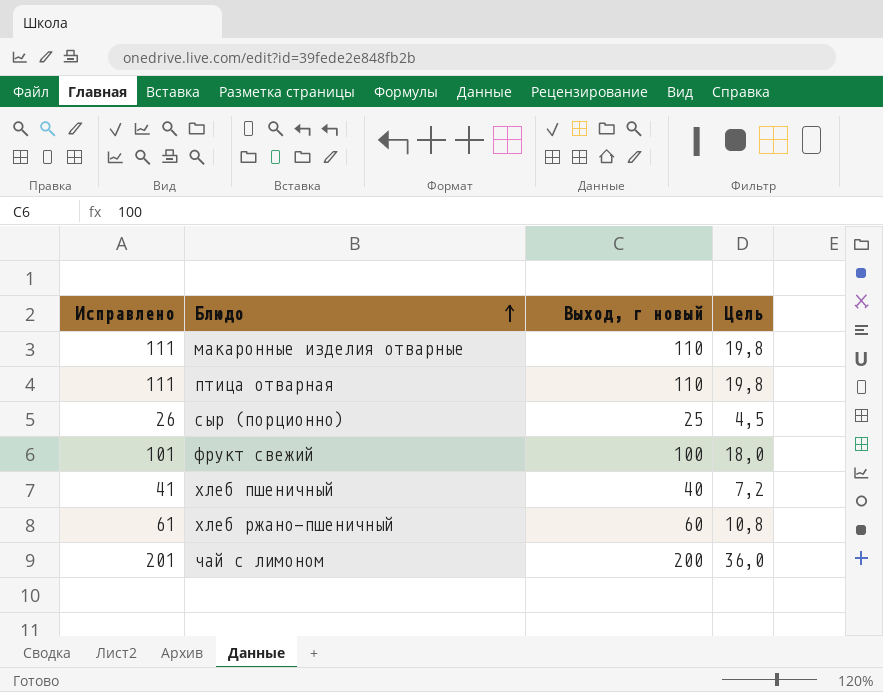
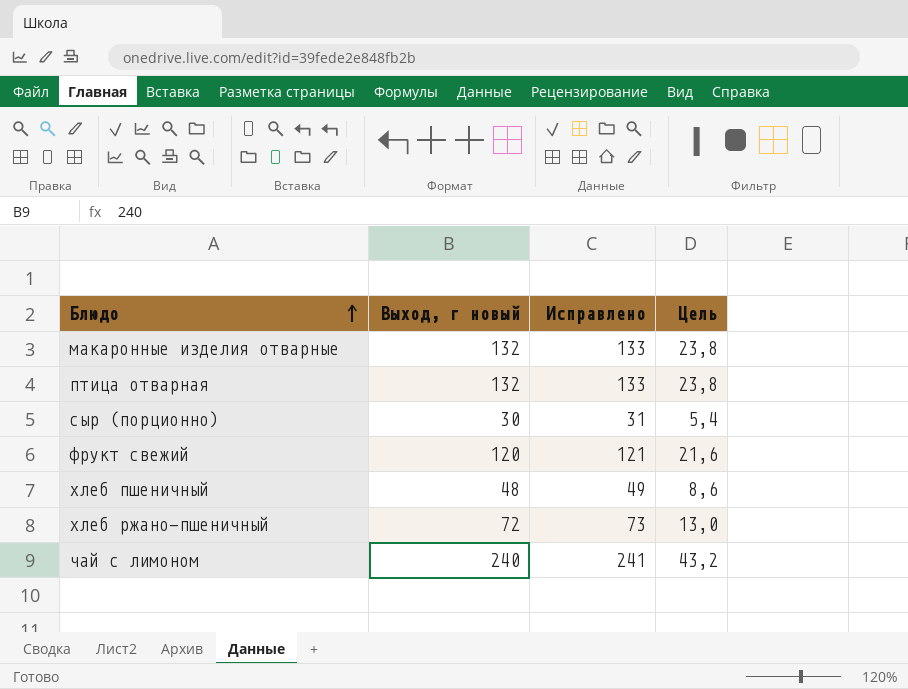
column Исправлено | position: 1 -> 3
макаронные изделия отварные | Выход, г новый: 110 -> 132
макаронные изделия отварные | Исправлено: 111 -> 133
макаронные изделия отварные | Цель: 19,8 -> 23,8
птица отварная | Выход, г новый: 110 -> 132
птица отварная | Исправлено: 111 -> 133
птица отварная | Цель: 19,8 -> 23,8
сыр (порционно) | Выход, г новый: 25 -> 30
сыр (порционно) | Исправлено: 26 -> 31
сыр (порционно) | Цель: 4,5 -> 5,4
фрукт свежий | Выход, г новый: 100 -> 120
фрукт свежий | Исправлено: 101 -> 121
фрукт свежий | Цель: 18,0 -> 21,6
хлеб пшеничный | Выход, г новый: 40 -> 48
хлеб пшеничный | Исправлено: 41 -> 49
хлеб пшеничный | Цель: 7,2 -> 8,6
хлеб ржано-пшеничный | Выход, г новый: 60 -> 72
хлеб ржано-пшеничный | Исправлено: 61 -> 73
хлеб ржано-пшеничный | Цель: 10,8 -> 13,0
чай с лимоном | Выход, г новый: 200 -> 240
чай с лимоном | Исправлено: 201 -> 241
чай с лимоном | Цель: 36,0 -> 43,2

